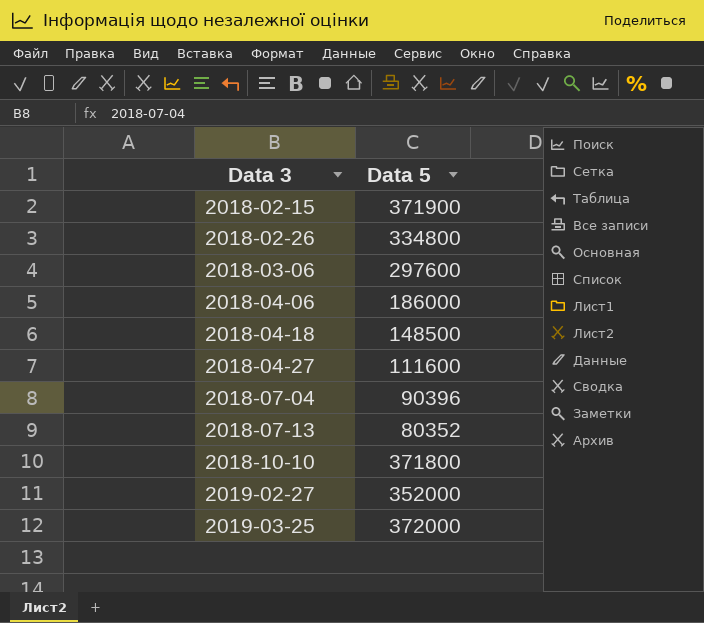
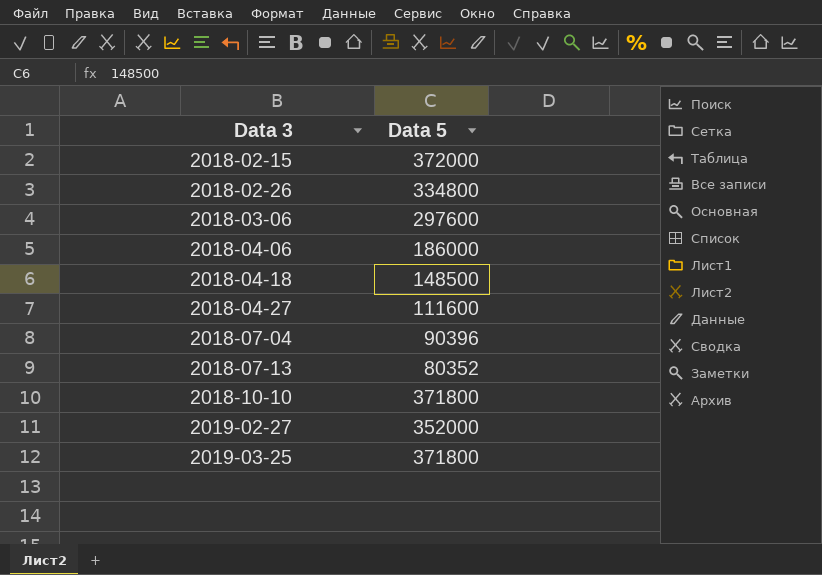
2018-02-15 | Data 5: 371900 -> 372000
2019-03-25 | Data 5: 372000 -> 371800

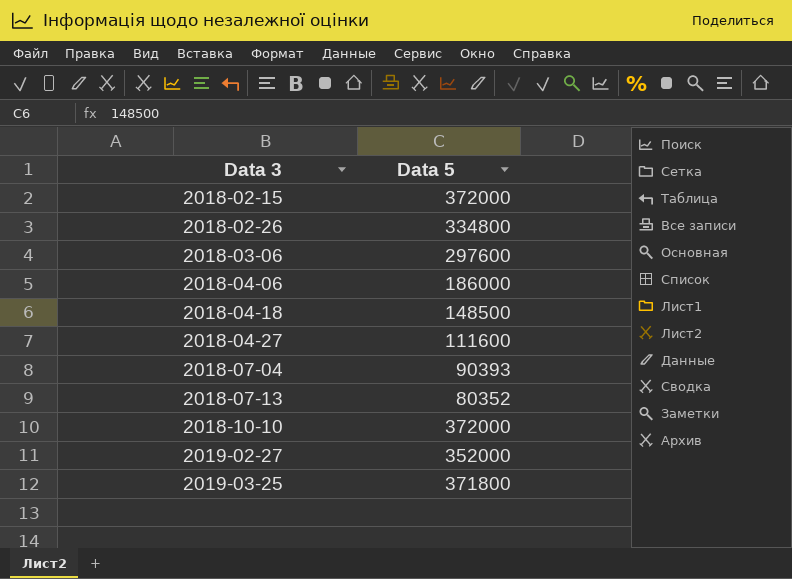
2018-07-04 | Data 5: 90396 -> 90393
2018-10-10 | Data 5: 371800 -> 372000

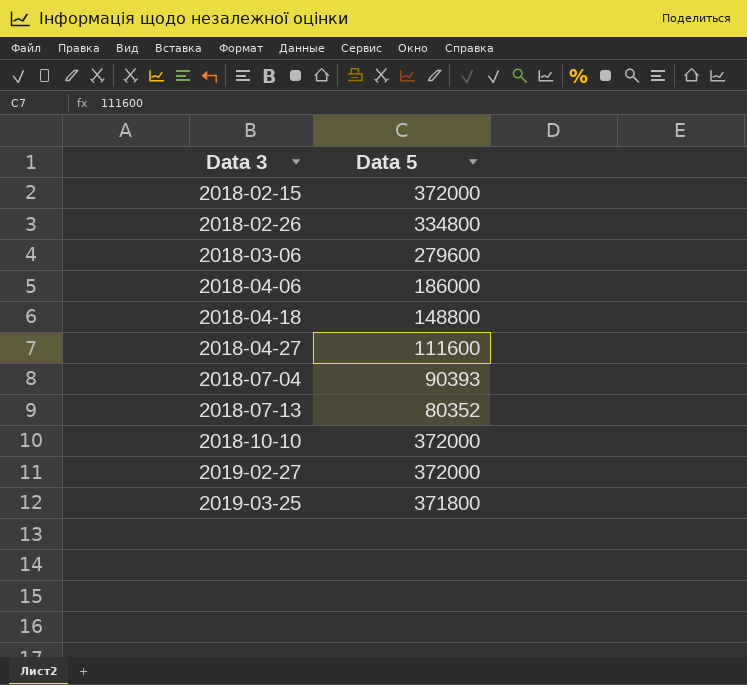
2018-03-06 | Data 5: 297600 -> 279600
2018-04-18 | Data 5: 148500 -> 148800
2019-02-27 | Data 5: 352000 -> 372000

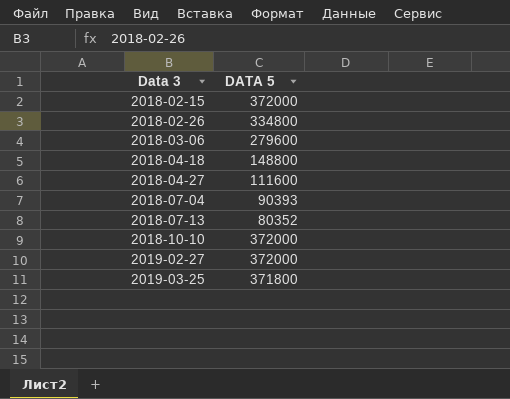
column name: Data 5 -> DATA 5
row 2018-04-06: 186000 -> none

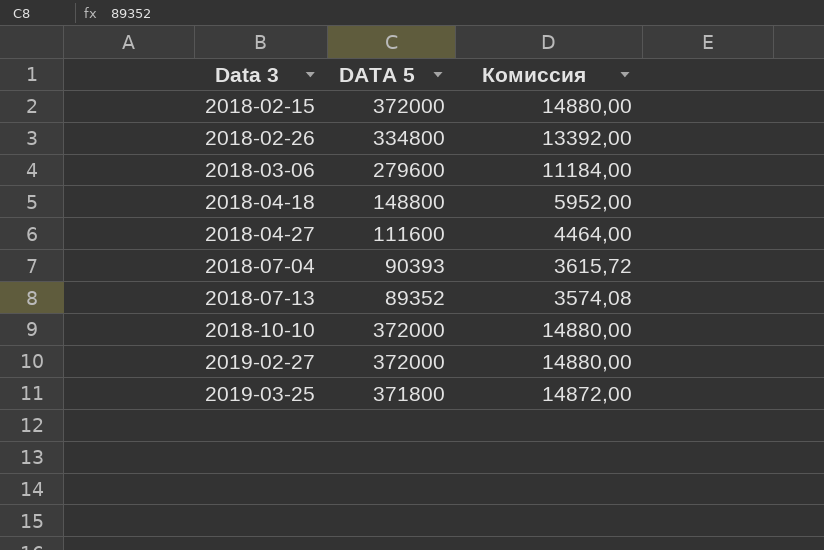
column Комиссия | formula: none -> [DATA 5] * 0,04
2018-07-13 | DATA 5: 80352 -> 89352

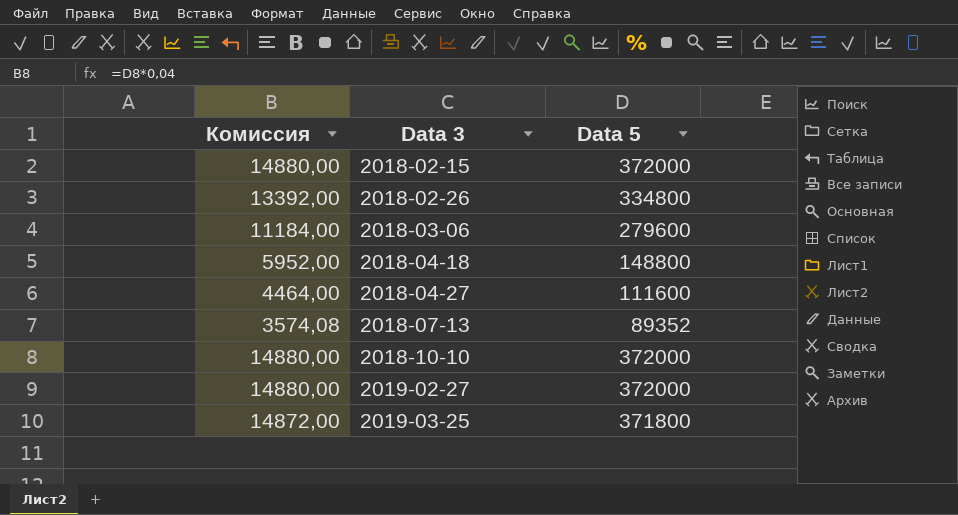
column Комиссия | position: 3 -> 1
column name: DATA 5 -> Data 5
row 2018-07-04: 90393 | 3615,72 -> none

